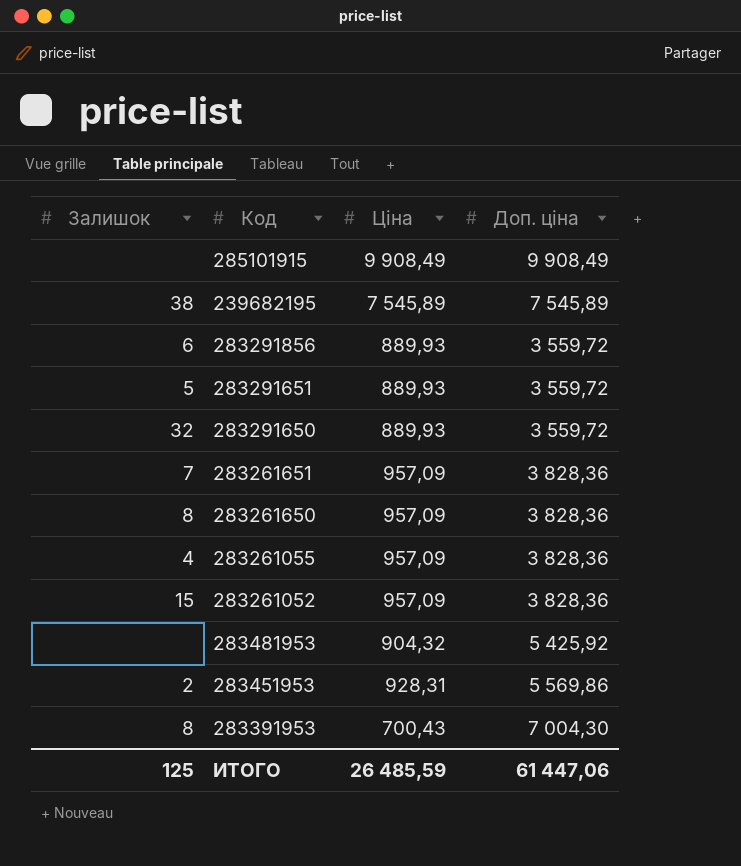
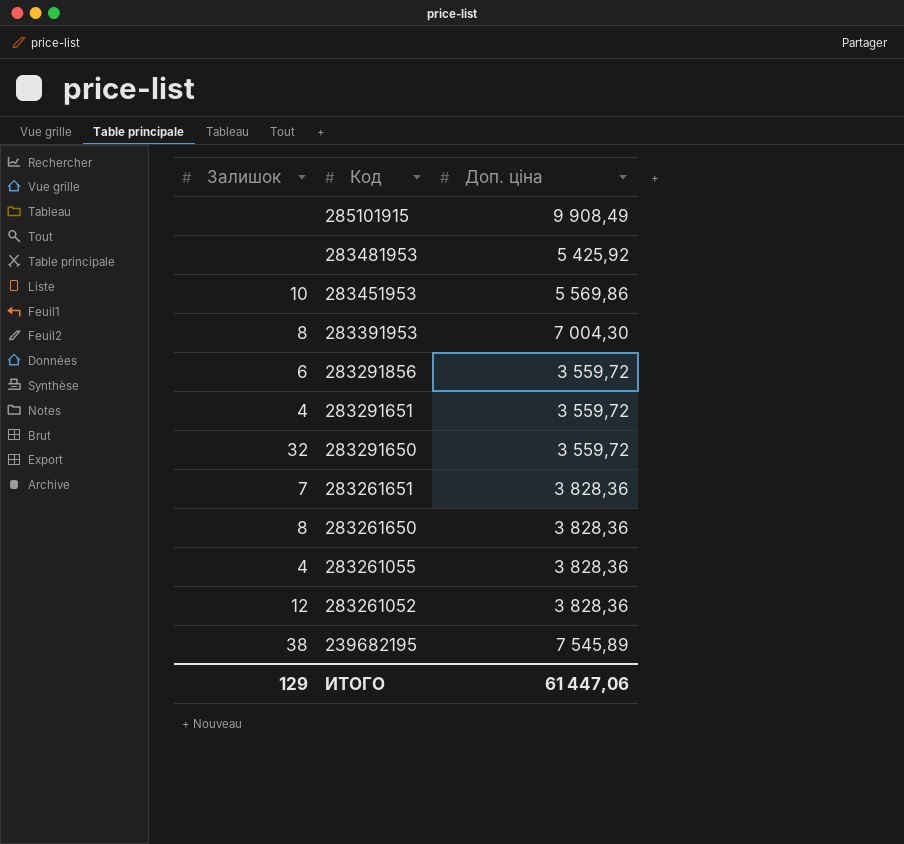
row order: none -> Код descending
column Ціна | position: 3 -> none
283451953 | Залишок: 2 -> 10
283291651 | Залишок: 5 -> 4
283261052 | Залишок: 15 -> 12
ИТОГО | Залишок: 125 -> 129

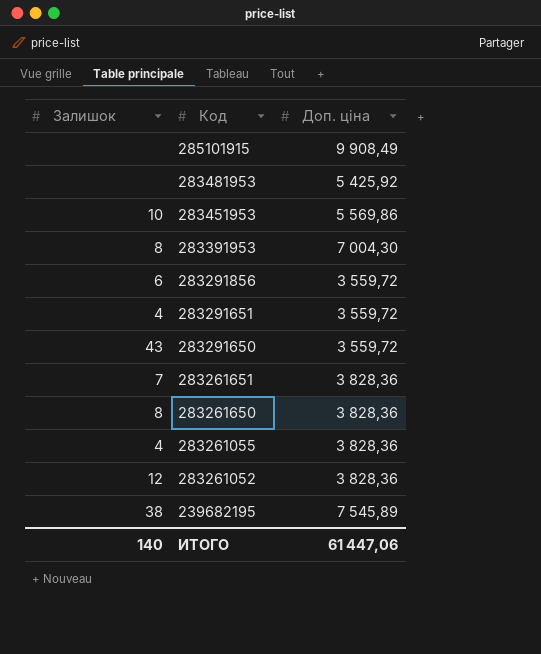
283291650 | Залишок: 32 -> 43
ИТОГО | Залишок: 129 -> 140

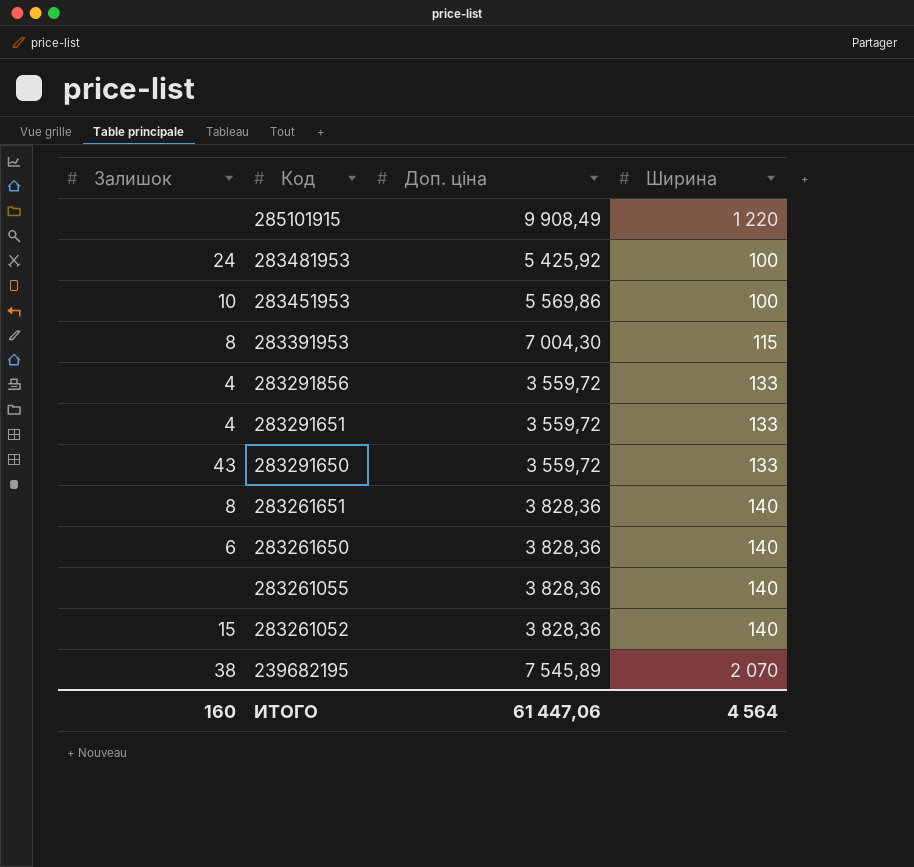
column Ширина | position: none -> 4
283481953 | Залишок: none -> 24
283291856 | Залишок: 6 -> 4
283261651 | Залишок: 7 -> 8
283261650 | Залишок: 8 -> 6
283261055 | Залишок: 4 -> none
283261052 | Залишок: 12 -> 15
ИТОГО | Залишок: 140 -> 160

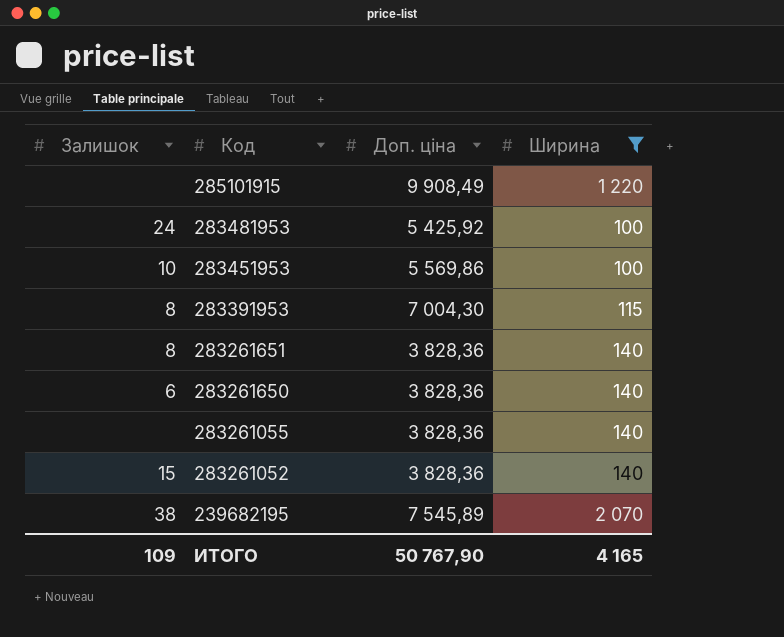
filter: none -> Ширина != 133
ИТОГО | Залишок: 160 -> 109
ИТОГО | Доп. ціна: 61 447,06 -> 50 767,90
ИТОГО | Ширина: 4 564 -> 4 165

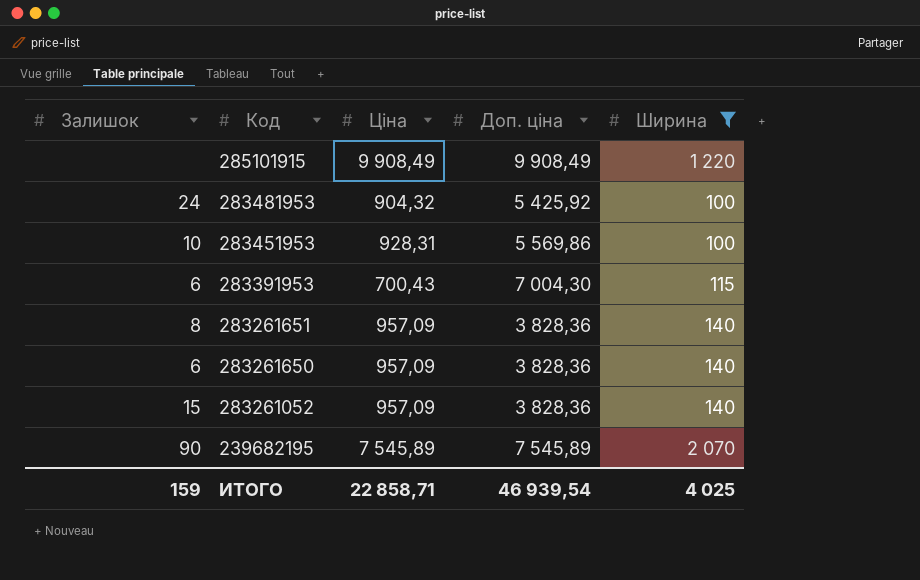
column Ціна | position: none -> 3
row 283261055: none | 3 828,36 | 140 -> none
283391953 | Залишок: 8 -> 6
239682195 | Залишок: 38 -> 90
ИТОГО | Залишок: 109 -> 159
ИТОГО | Доп. ціна: 50 767,90 -> 46 939,54
ИТОГО | Ширина: 4 165 -> 4 025

